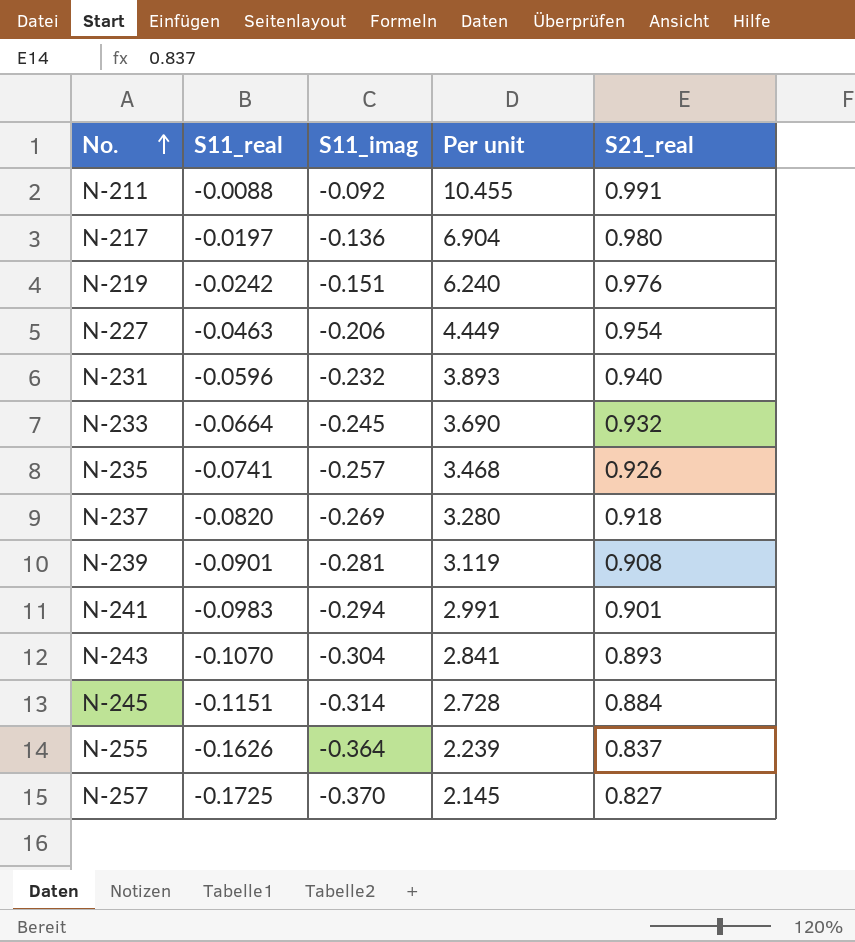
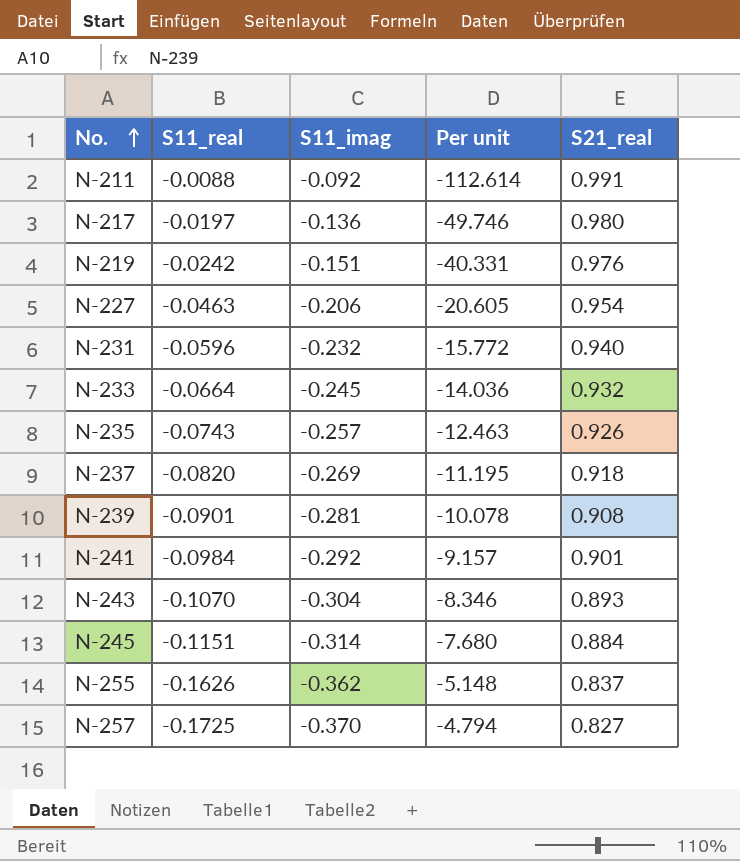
column Per unit | formula: [S11_imag] / [S11_real] -> [S21_real] / [S11_real]
N-235 | S11_real: -0.0741 -> -0.0743
N-241 | S11_real: -0.0983 -> -0.0984
N-241 | S11_imag: -0.294 -> -0.292
N-255 | S11_imag: -0.364 -> -0.362

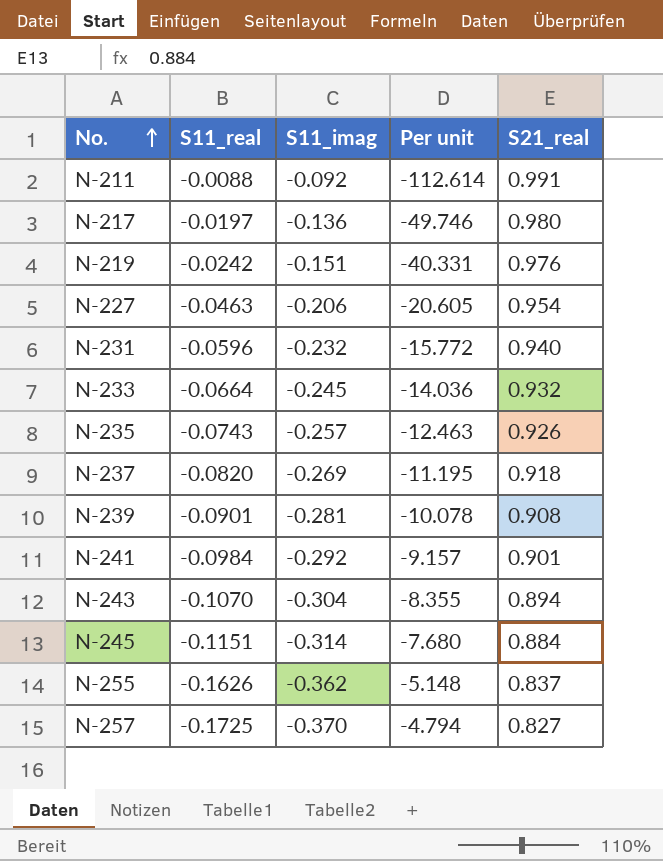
N-243 | Per unit: -8.346 -> -8.355
N-243 | S21_real: 0.893 -> 0.894

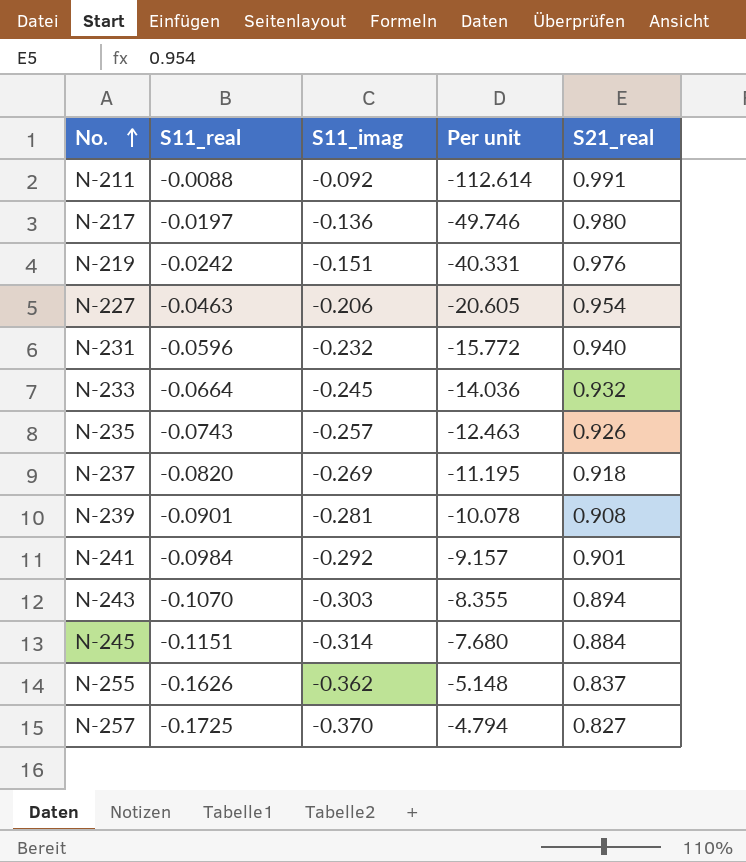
N-243 | S11_imag: -0.304 -> -0.303

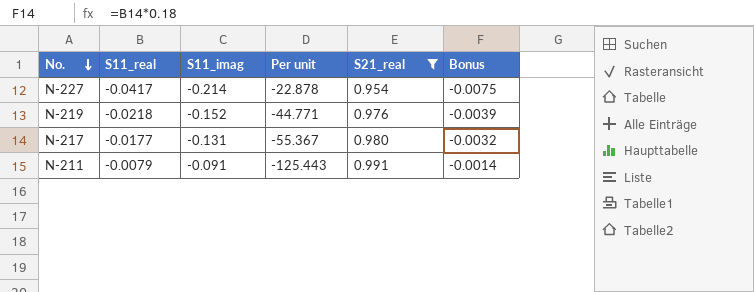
filter: none -> S21_real >= 0.954
row order: No. ascending -> No. descending
column Bonus | formula: none -> [S11_real] * 0.18
N-227 | S11_real: -0.0463 -> -0.0417
N-227 | S11_imag: -0.206 -> -0.214
N-227 | Per unit: -20.605 -> -22.878
N-219 | S11_real: -0.0242 -> -0.0218
N-219 | S11_imag: -0.151 -> -0.152
N-219 | Per unit: -40.331 -> -44.771
N-217 | S11_real: -0.0197 -> -0.0177
N-217 | S11_imag: -0.136 -> -0.131
N-217 | Per unit: -49.746 -> -55.367
N-211 | S11_real: -0.0088 -> -0.0079
N-211 | S11_imag: -0.092 -> -0.091
N-211 | Per unit: -112.614 -> -125.443

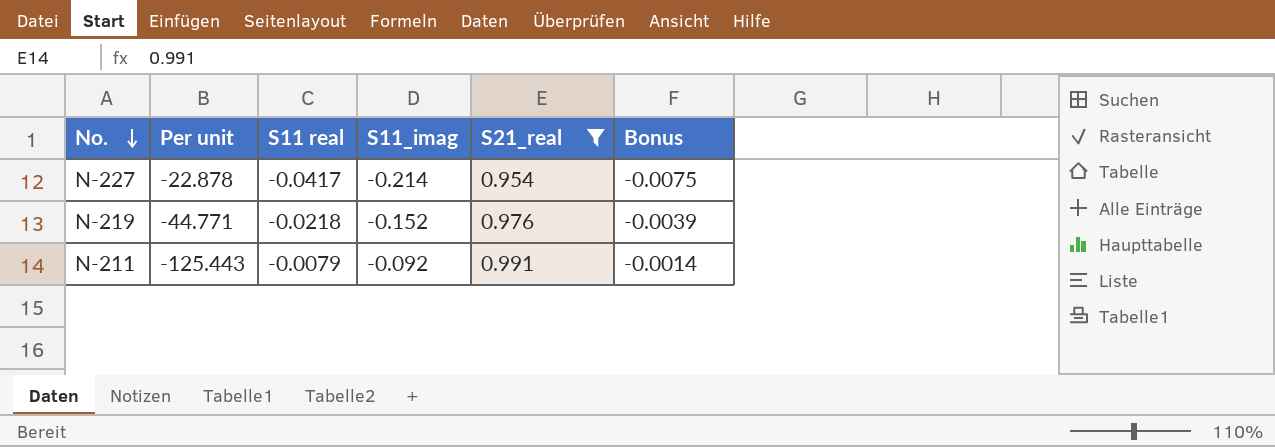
column Per unit | position: 4 -> 2
column name: S11_real -> S11 real
row N-217: -0.0177 | -0.131 | -55.367 | 0.980 | -0.0032 -> none
N-211 | S11_imag: -0.091 -> -0.092

